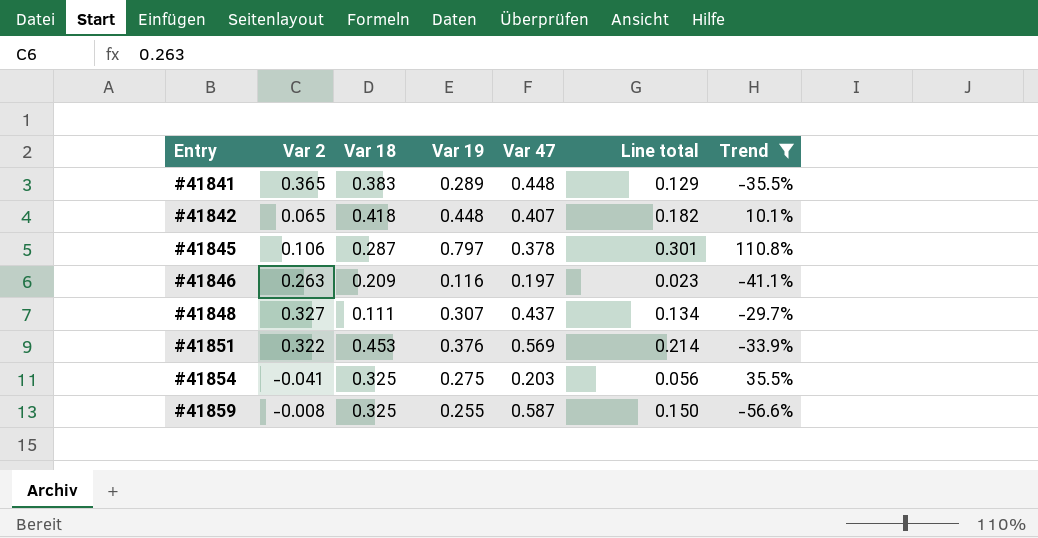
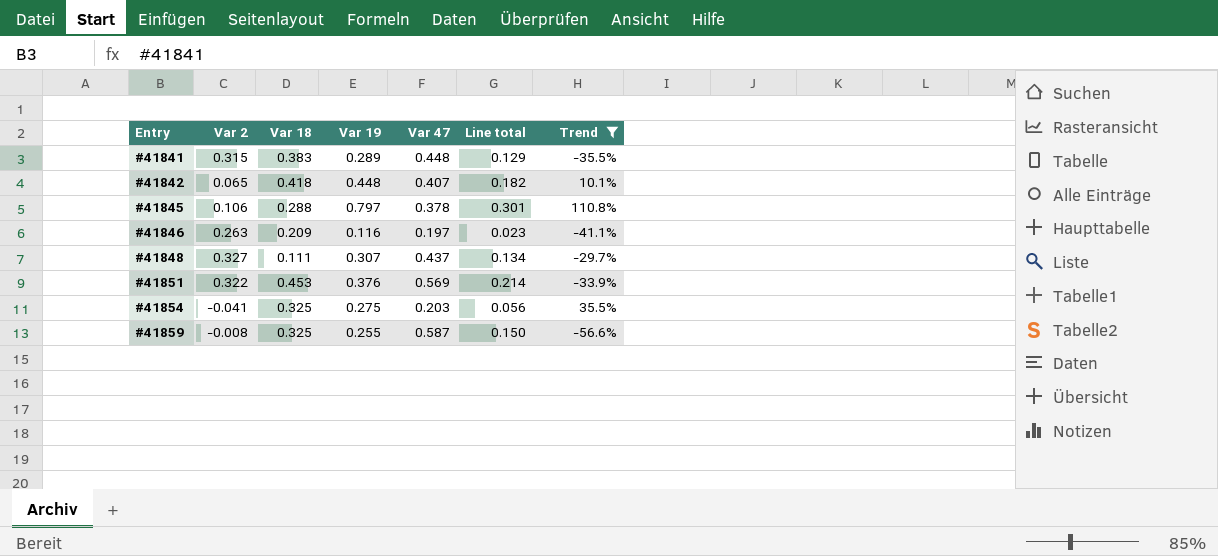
#41841 | Var 2: 0.365 -> 0.315
#41845 | Var 18: 0.287 -> 0.288

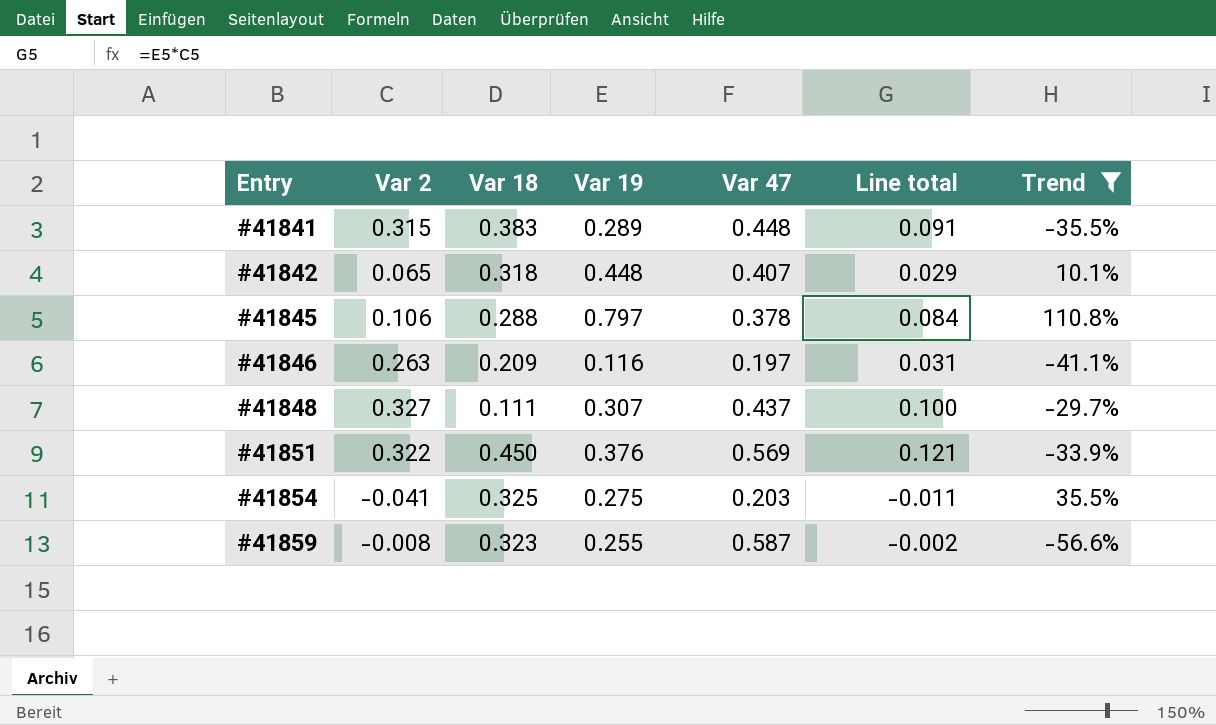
column Line total | formula: [Var 19] * [Var 47] -> [Var 2] * [Var 19]
#41842 | Var 18: 0.418 -> 0.318
#41851 | Var 18: 0.453 -> 0.450
#41859 | Var 18: 0.325 -> 0.323

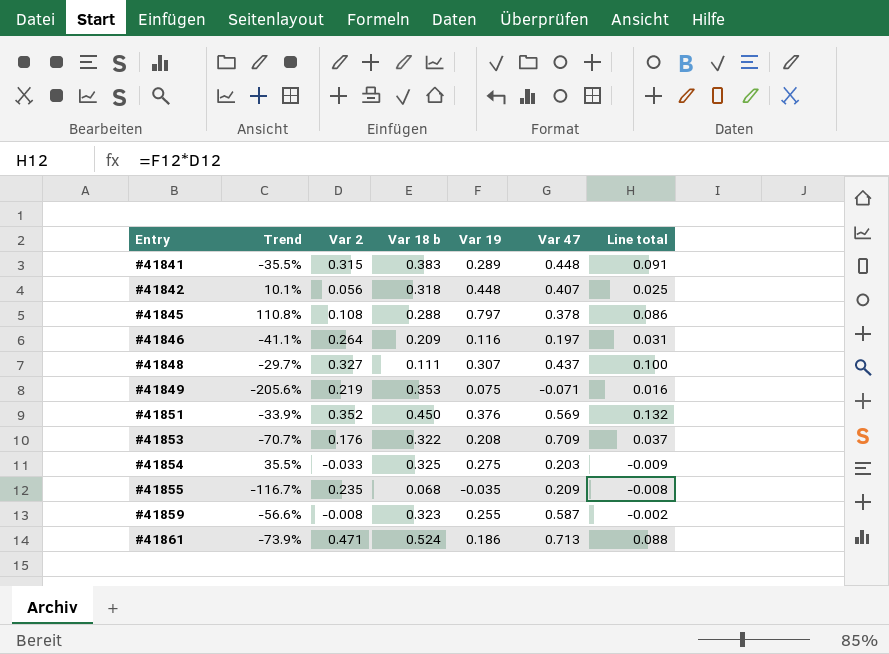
filter: Trend >= -56.6% -> none
column Trend | position: 7 -> 2
column name: Var 18 -> Var 18 b
#41842 | Var 2: 0.065 -> 0.056
#41842 | Line total: 0.029 -> 0.025
#41845 | Var 2: 0.106 -> 0.108
#41845 | Line total: 0.084 -> 0.086
#41846 | Var 2: 0.263 -> 0.264
#41851 | Var 2: 0.322 -> 0.352
#41851 | Line total: 0.121 -> 0.132
#41854 | Var 2: -0.041 -> -0.033
#41854 | Line total: -0.011 -> -0.009

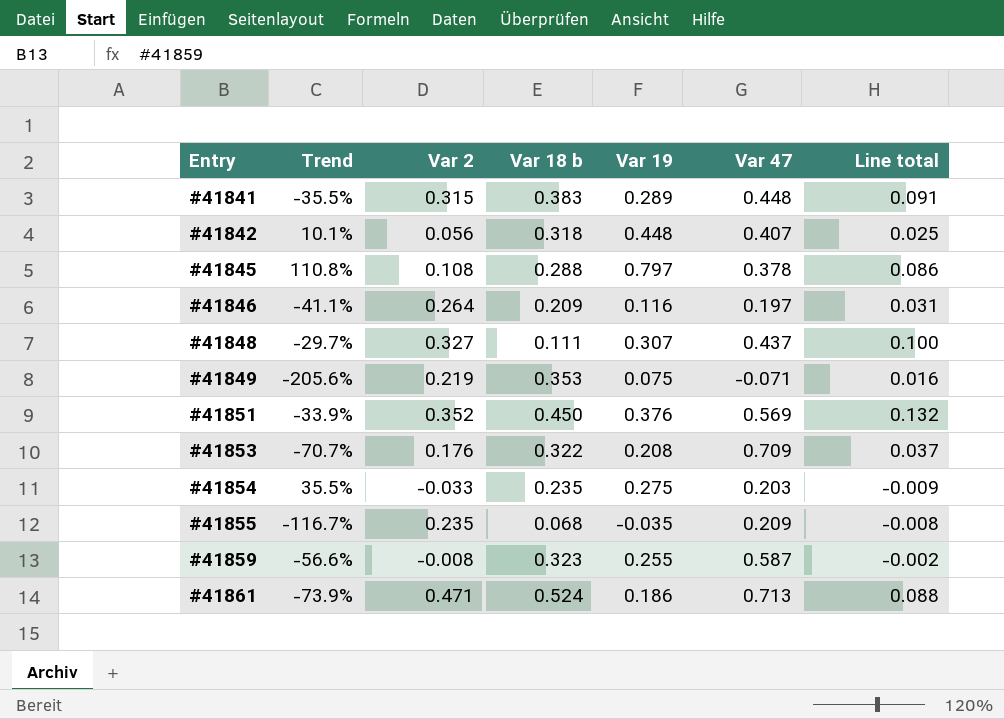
#41854 | Var 18 b: 0.325 -> 0.235

